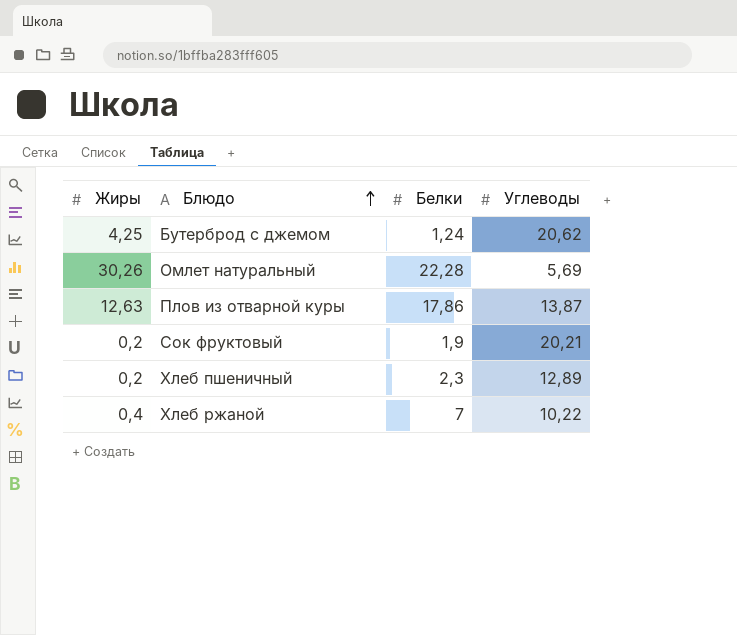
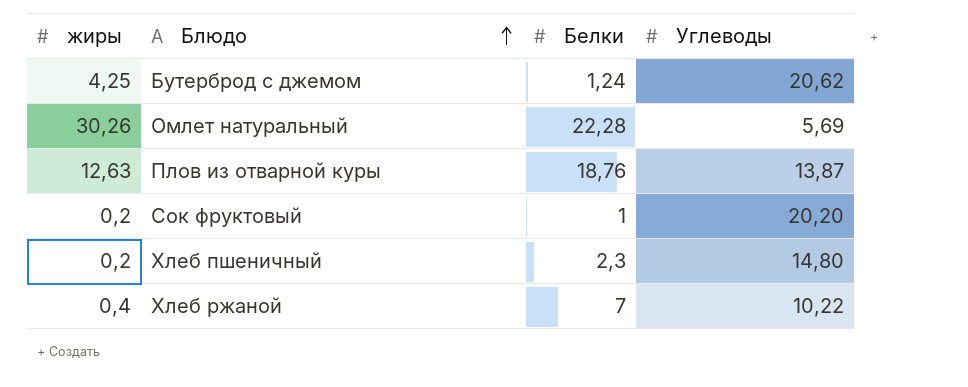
column name: Жиры -> жиры
Плов из отварной куры | Белки: 17,86 -> 18,76
Сок фруктовый | Белки: 1,9 -> 1
Сок фруктовый | Углеводы: 20,21 -> 20,20
Хлеб пшеничный | Углеводы: 12,89 -> 14,80

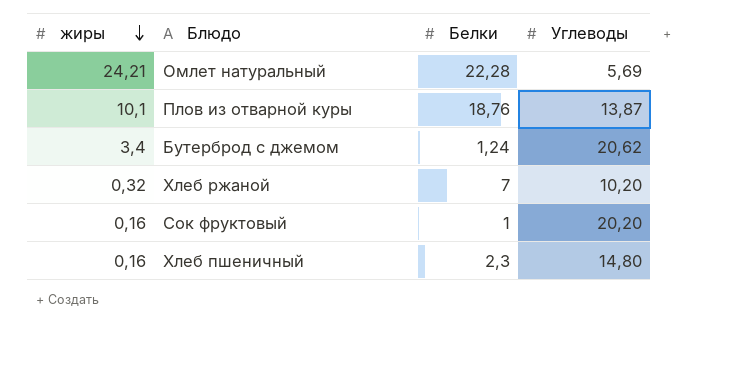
row order: Блюдо ascending -> жиры descending
Омлет натуральный | жиры: 30,26 -> 24,21
Плов из отварной куры | жиры: 12,63 -> 10,1
Бутерброд с джемом | жиры: 4,25 -> 3,4
Хлеб ржаной | жиры: 0,4 -> 0,32
Хлеб ржаной | Углеводы: 10,22 -> 10,20
Сок фруктовый | жиры: 0,2 -> 0,16
Хлеб пшеничный | жиры: 0,2 -> 0,16

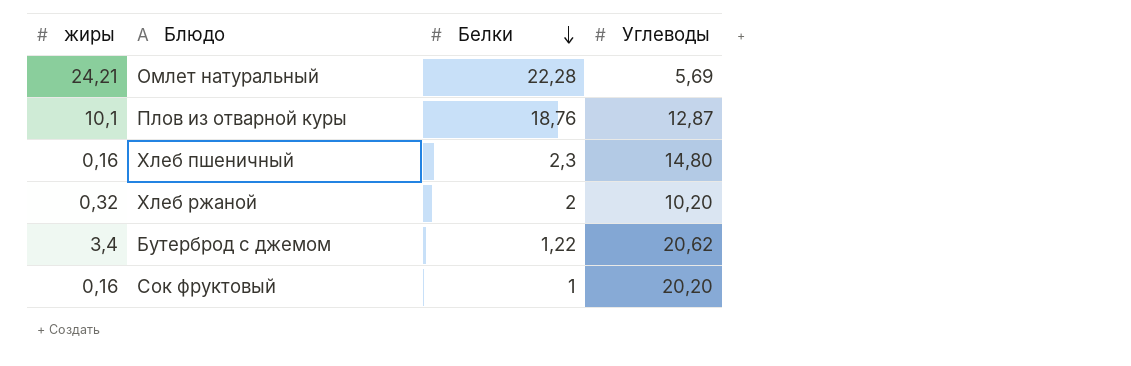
row order: жиры descending -> Белки descending
Плов из отварной куры | Углеводы: 13,87 -> 12,87
Хлеб ржаной | Белки: 7 -> 2
Бутерброд с джемом | Белки: 1,24 -> 1,22

